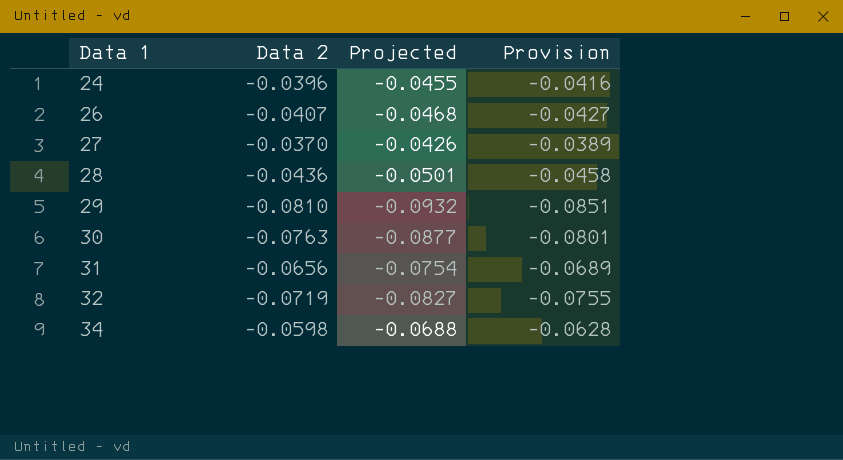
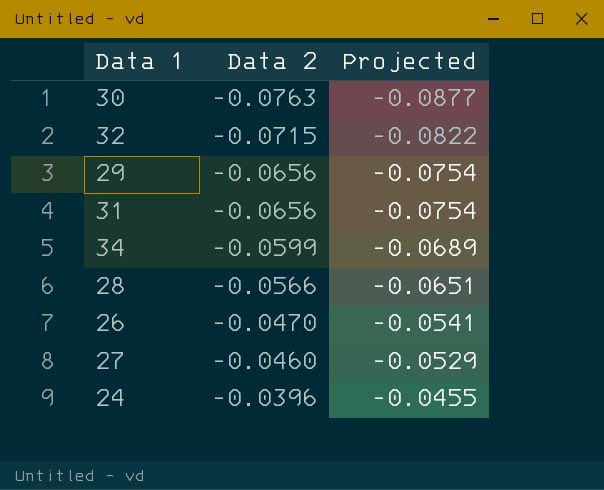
row order: Data 1 ascending -> Data 2 ascending
column Provision | formula: [Data 2] * 1.05 -> none
32 | Data 2: -0.0719 -> -0.0715
32 | Projected: -0.0827 -> -0.0822
29 | Data 2: -0.0810 -> -0.0656
29 | Projected: -0.0932 -> -0.0754
34 | Data 2: -0.0598 -> -0.0599
34 | Projected: -0.0688 -> -0.0689
28 | Data 2: -0.0436 -> -0.0566
28 | Projected: -0.0501 -> -0.0651
26 | Data 2: -0.0407 -> -0.0470
26 | Projected: -0.0468 -> -0.0541
27 | Data 2: -0.0370 -> -0.0460
27 | Projected: -0.0426 -> -0.0529

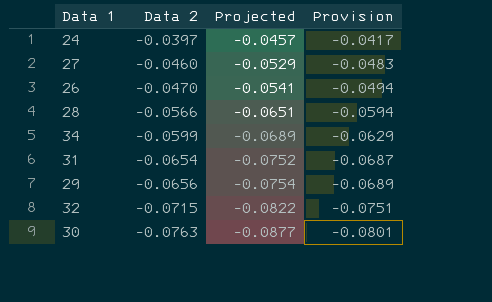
row order: Data 2 ascending -> Data 2 descending
column Provision | formula: none -> [Data 2] * 1.05
24 | Data 2: -0.0396 -> -0.0397
24 | Projected: -0.0455 -> -0.0457
31 | Data 2: -0.0656 -> -0.0654
31 | Projected: -0.0754 -> -0.0752

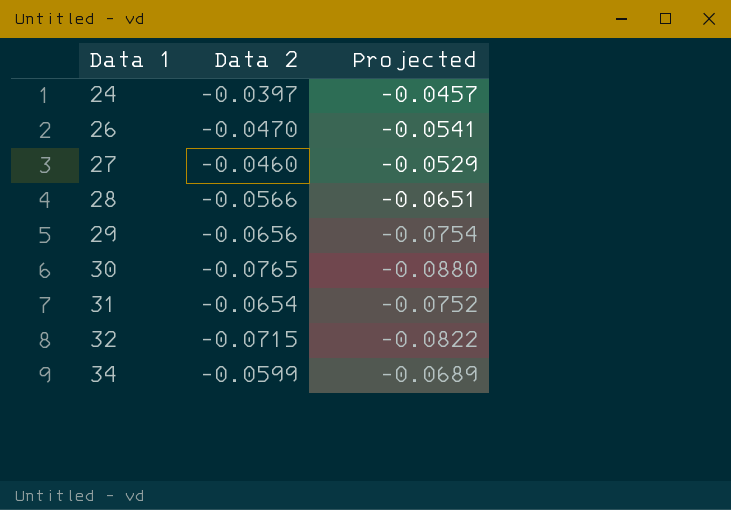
row order: Data 2 descending -> Data 1 ascending
column Provision | formula: [Data 2] * 1.05 -> none
30 | Data 2: -0.0763 -> -0.0765
30 | Projected: -0.0877 -> -0.0880

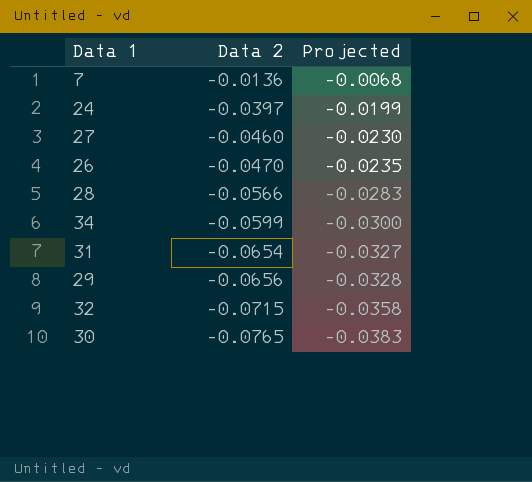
row order: Data 1 ascending -> Data 2 descending
column Projected | formula: [Data 2] * 1.15 -> [Data 2] * 0.5
row 7: none -> -0.0136 | -0.0068

